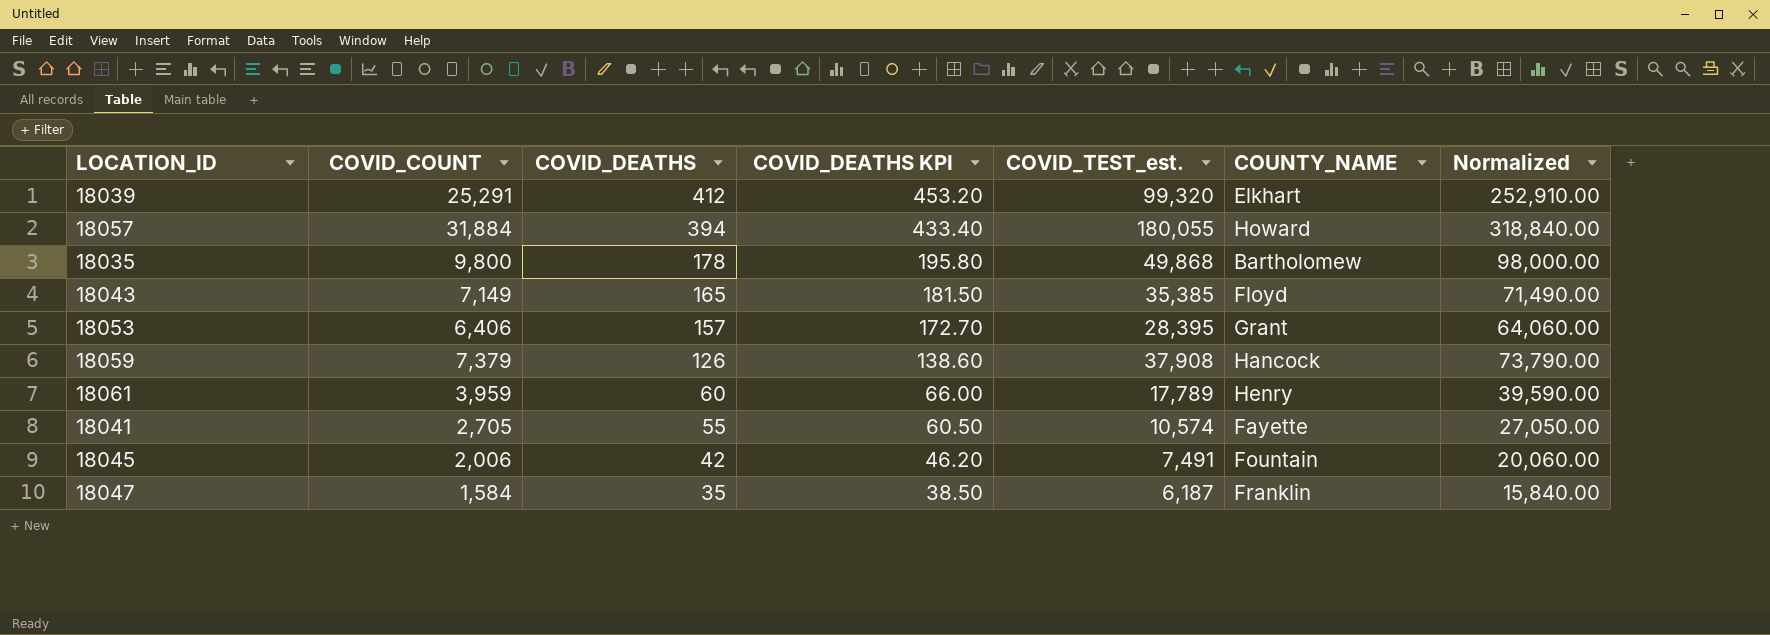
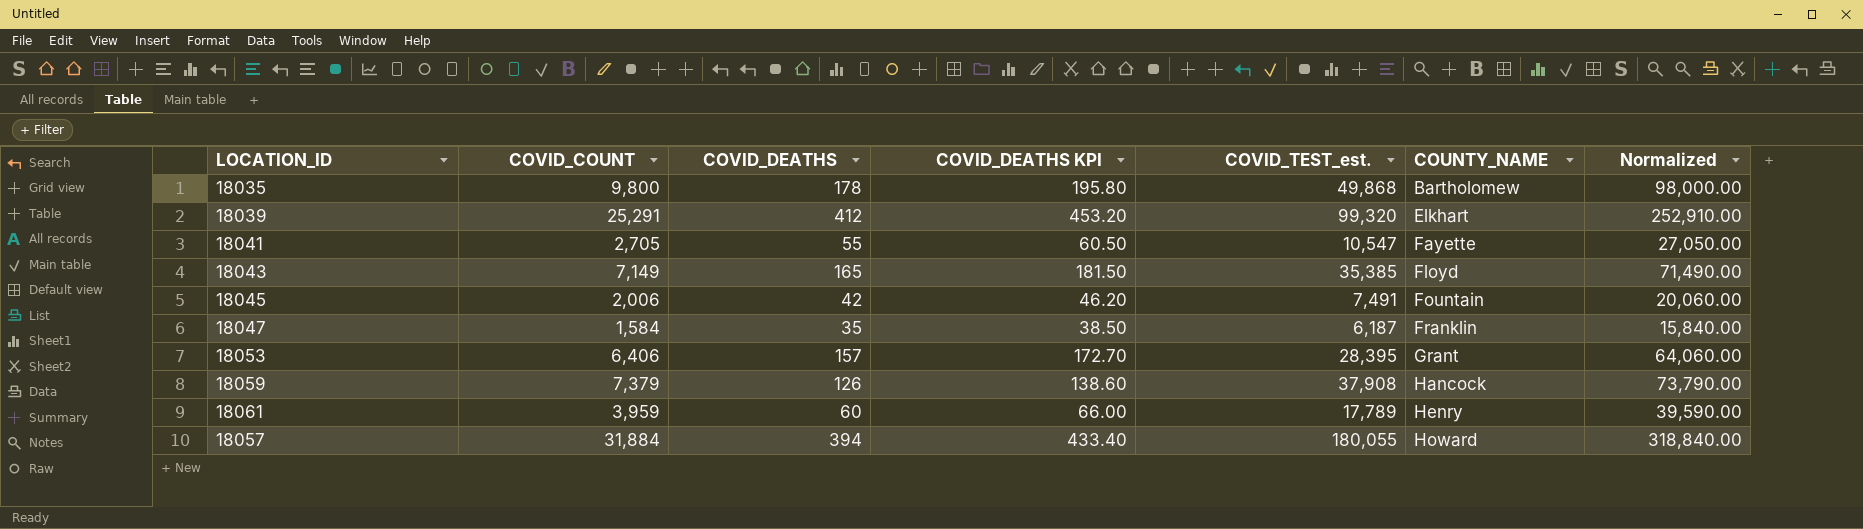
row order: COVID_DEATHS descending -> COUNTY_NAME ascending
18041 | COVID_TEST_est.: 10,574 -> 10,547

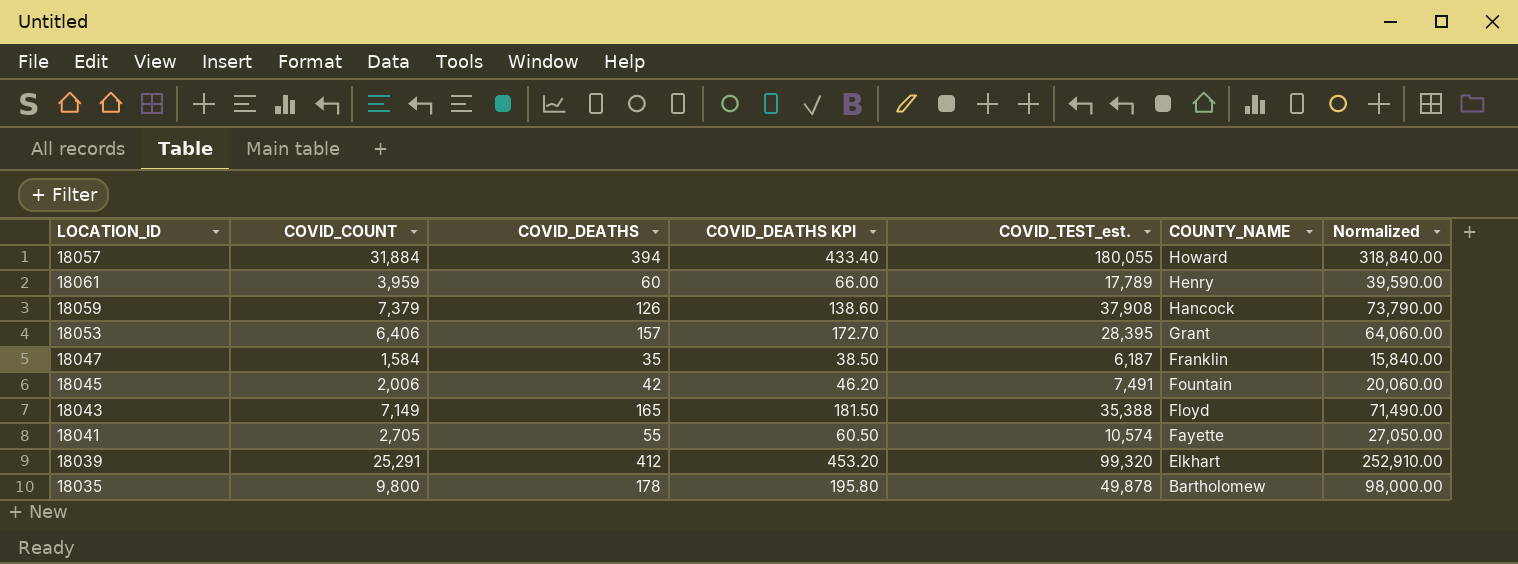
row order: COUNTY_NAME ascending -> COUNTY_NAME descending
18043 | COVID_TEST_est.: 35,385 -> 35,388
18041 | COVID_TEST_est.: 10,547 -> 10,574
18035 | COVID_TEST_est.: 49,868 -> 49,878

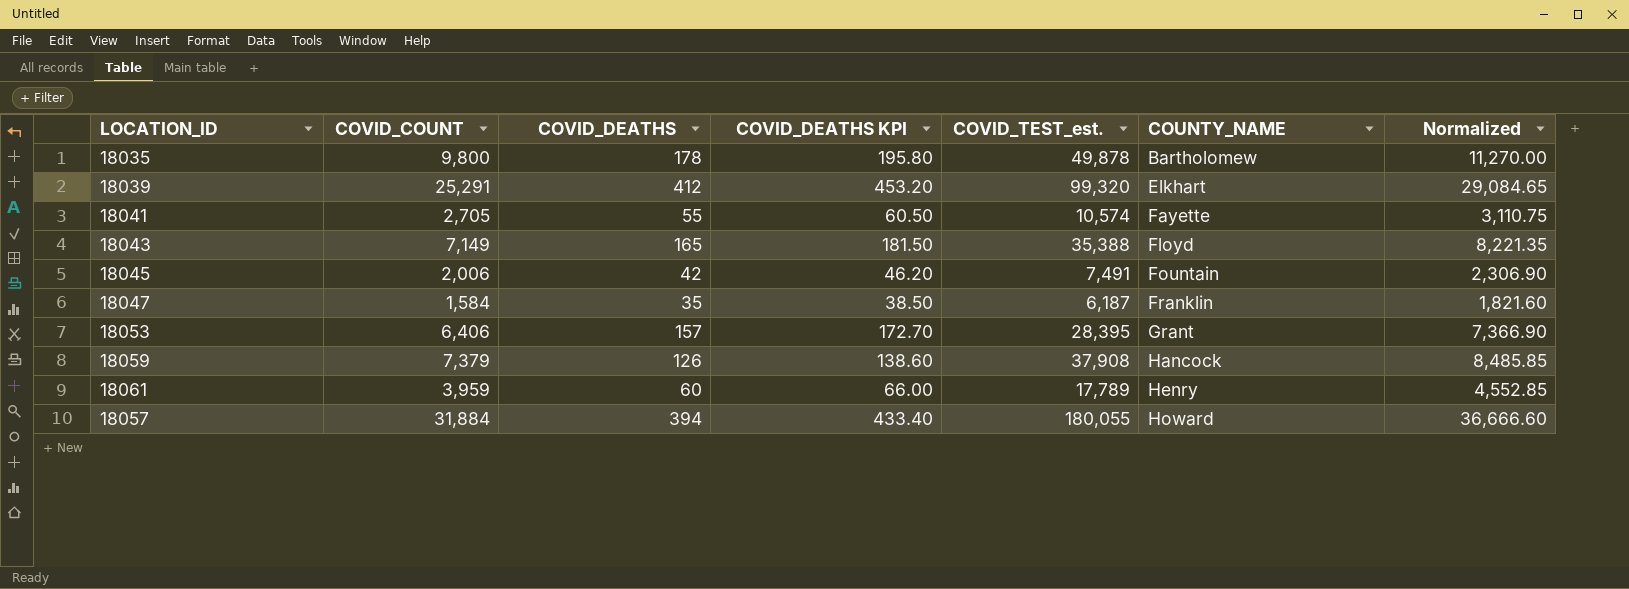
row order: COUNTY_NAME descending -> COUNTY_NAME ascending
column Normalized | formula: [COVID_COUNT] * 10 -> [COVID_COUNT] * 1.15

